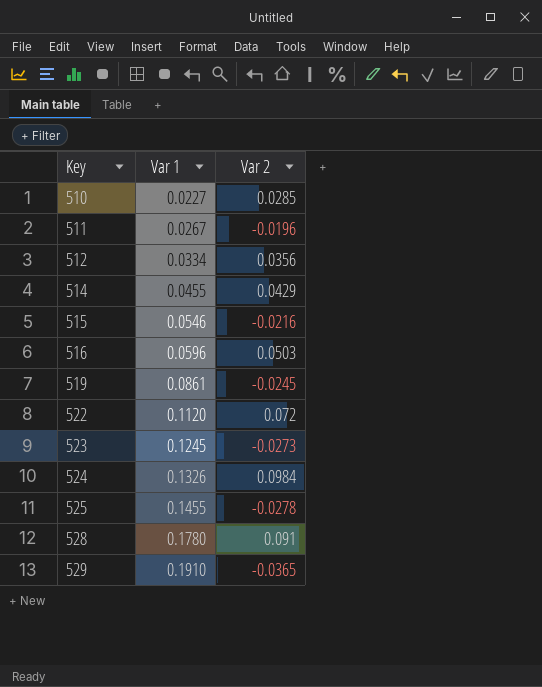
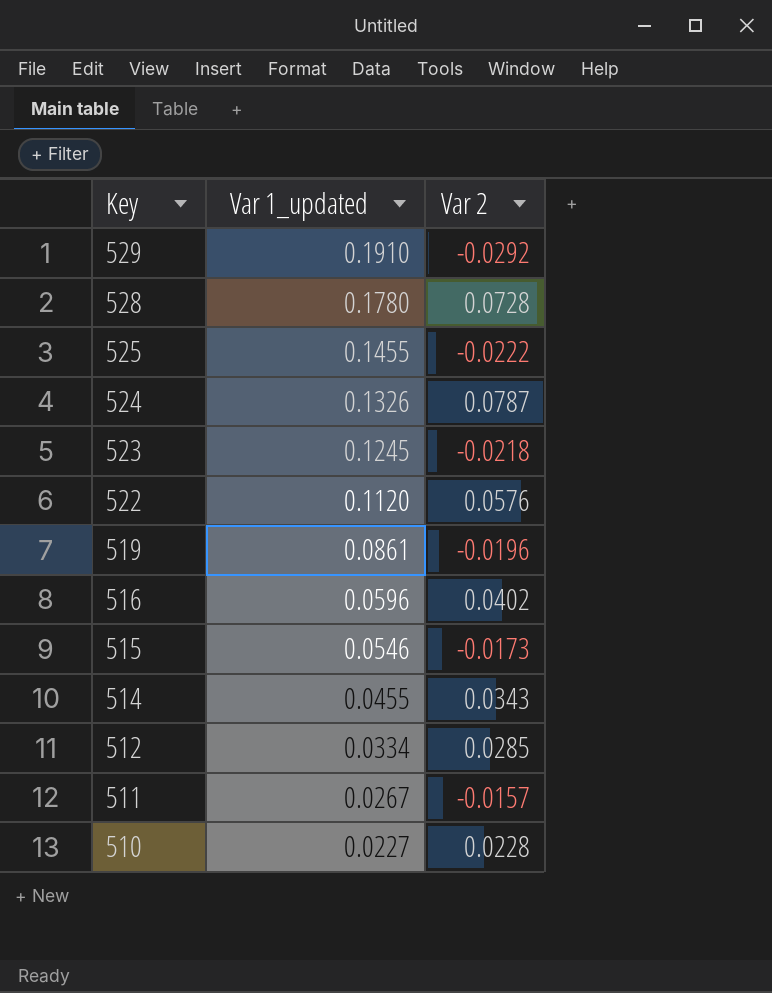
row order: Key ascending -> Key descending
column name: Var 1 -> Var 1_updated
529 | Var 2: -0.0365 -> -0.0292
528 | Var 2: 0.091 -> 0.0728
525 | Var 2: -0.0278 -> -0.0222
524 | Var 2: 0.0984 -> 0.0787
523 | Var 2: -0.0273 -> -0.0218
522 | Var 2: 0.072 -> 0.0576
519 | Var 2: -0.0245 -> -0.0196
516 | Var 2: 0.0503 -> 0.0402
515 | Var 2: -0.0216 -> -0.0173
514 | Var 2: 0.0429 -> 0.0343
512 | Var 2: 0.0356 -> 0.0285
511 | Var 2: -0.0196 -> -0.0157
510 | Var 2: 0.0285 -> 0.0228

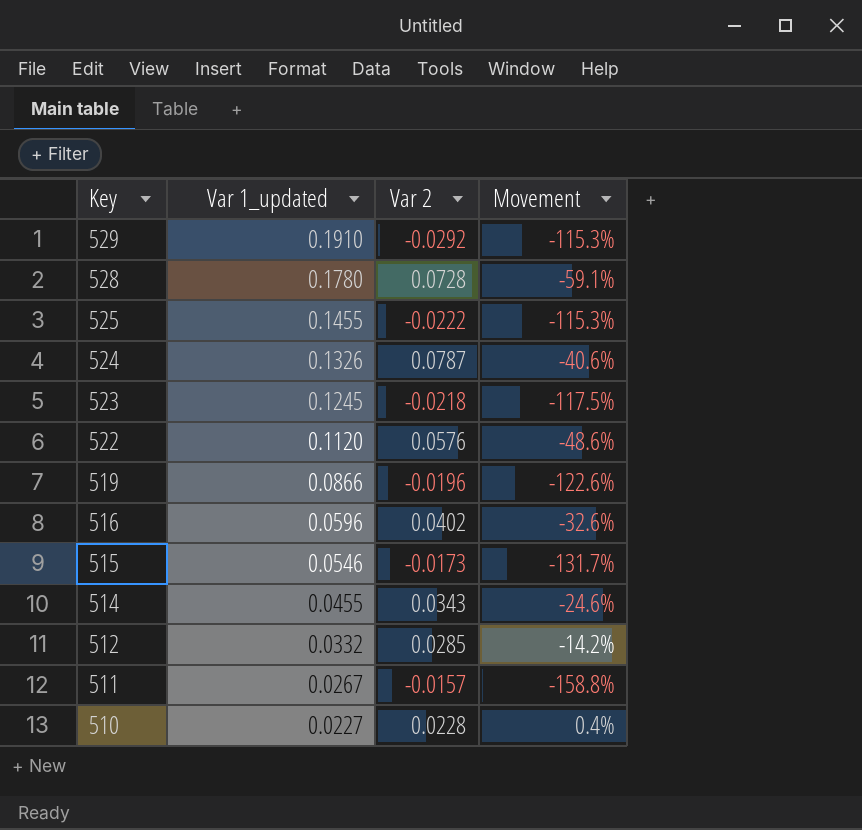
column Movement | formula: none -> ([Var 2] - [Var 1_updated]) / [Var 1_updated]
519 | Var 1_updated: 0.0861 -> 0.0866
512 | Var 1_updated: 0.0334 -> 0.0332

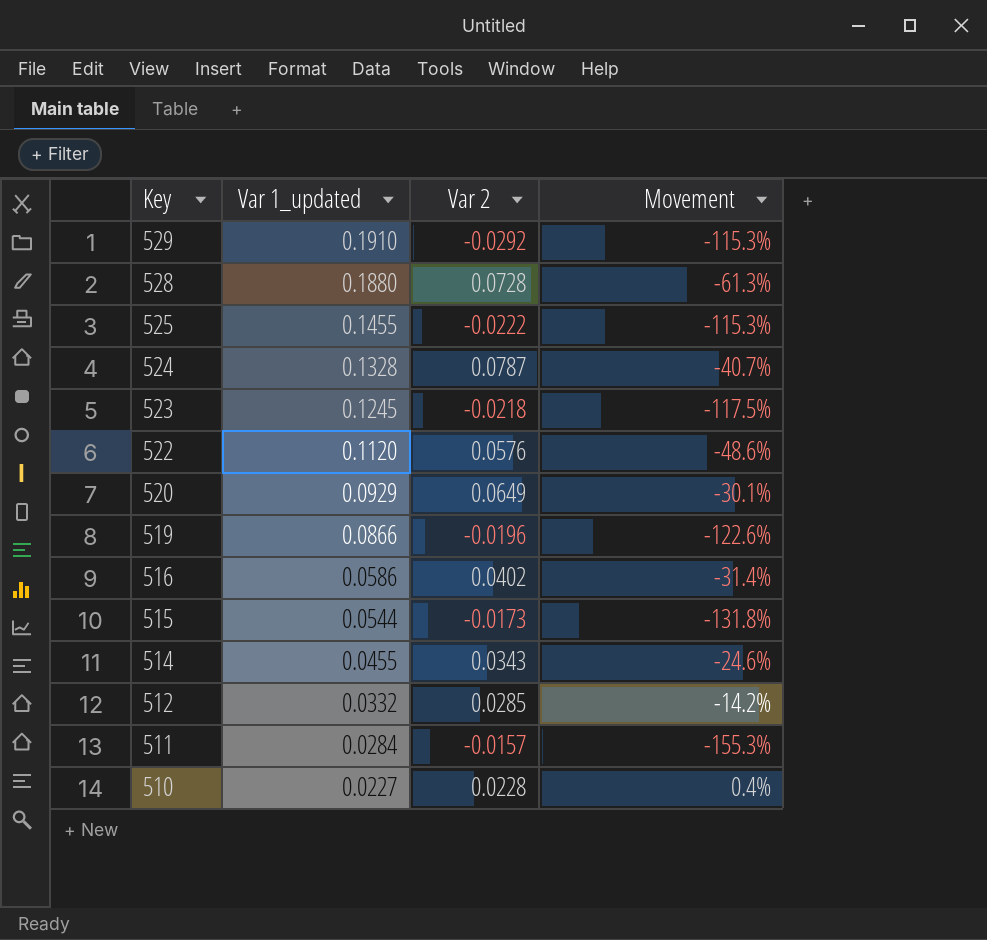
528 | Var 1_updated: 0.1780 -> 0.1880
528 | Movement: -59.1% -> -61.3%
524 | Var 1_updated: 0.1326 -> 0.1328
524 | Movement: -40.6% -> -40.7%
row 520: none -> 0.0929 | 0.0649 | -30.1%
516 | Var 1_updated: 0.0596 -> 0.0586
516 | Movement: -32.6% -> -31.4%
515 | Var 1_updated: 0.0546 -> 0.0544
515 | Movement: -131.7% -> -131.8%
511 | Var 1_updated: 0.0267 -> 0.0284
511 | Movement: -158.8% -> -155.3%

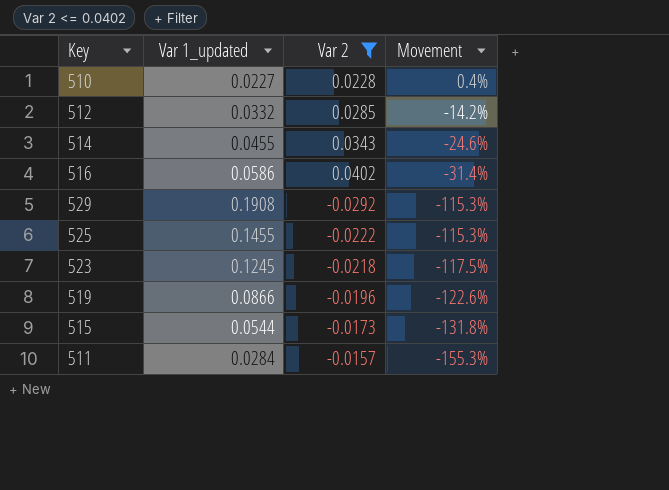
filter: none -> Var 2 <= 0.0402
row order: Key descending -> Movement descending
529 | Var 1_updated: 0.1910 -> 0.1908

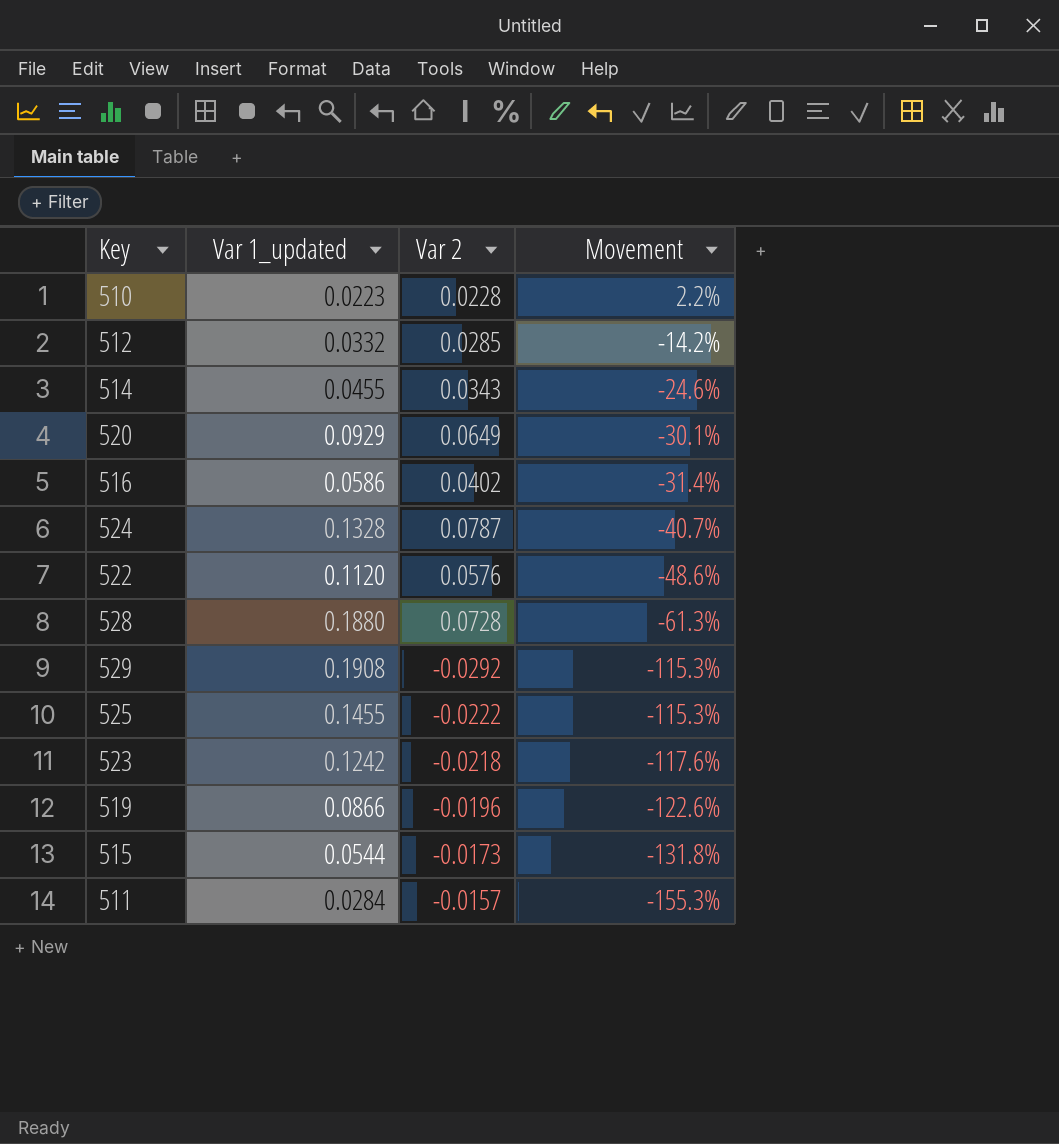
filter: Var 2 <= 0.0402 -> none
510 | Var 1_updated: 0.0227 -> 0.0223
510 | Movement: 0.4% -> 2.2%
523 | Var 1_updated: 0.1245 -> 0.1242
523 | Movement: -117.5% -> -117.6%

